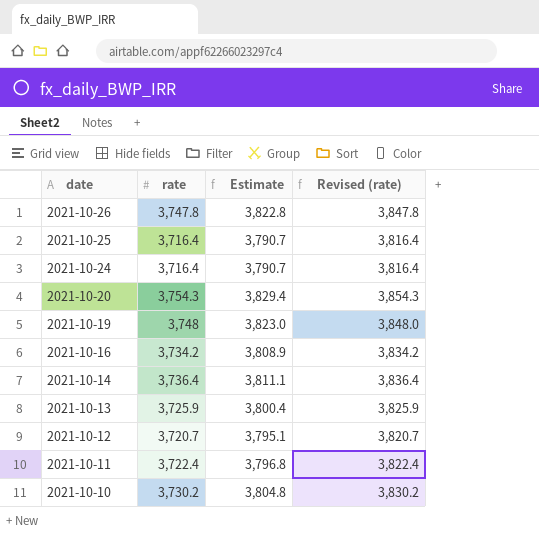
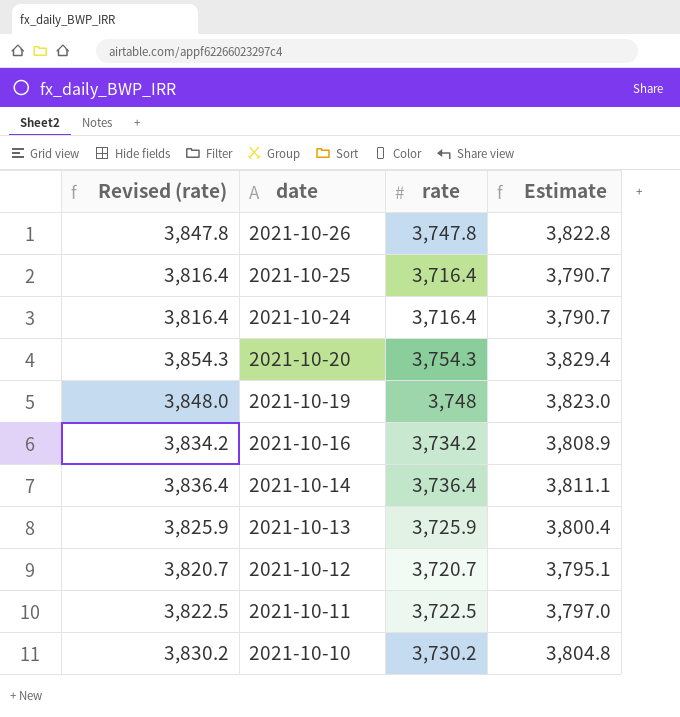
column Revised (rate) | position: 4 -> 1
2021-10-11 | Revised (rate): 3,822.4 -> 3,822.5
2021-10-11 | rate: 3,722.4 -> 3,722.5
2021-10-11 | Estimate: 3,796.8 -> 3,797.0

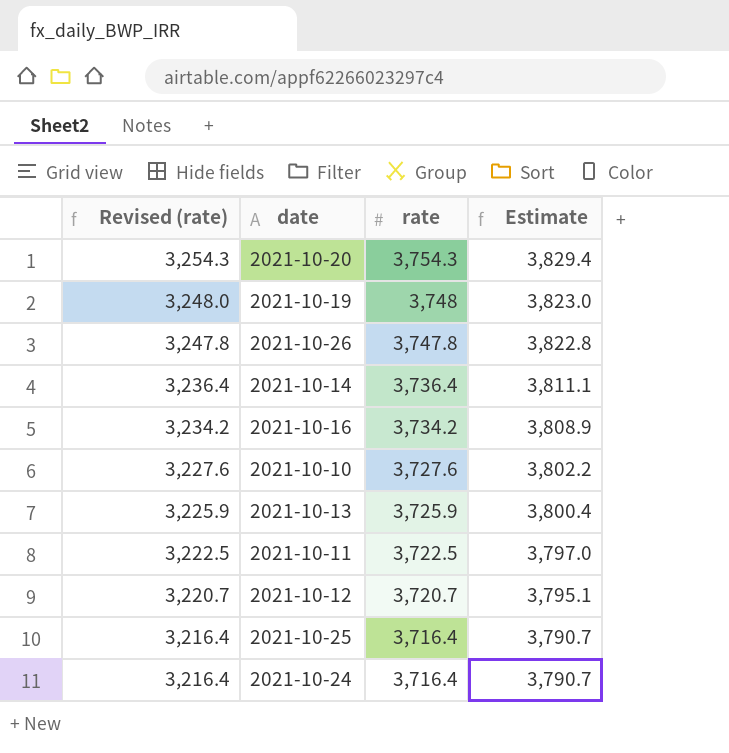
row order: date descending -> Revised (rate) descending
column Revised (rate) | formula: [rate] + 100 -> [rate] - 500
2021-10-10 | rate: 3,730.2 -> 3,727.6
2021-10-10 | Estimate: 3,804.8 -> 3,802.2

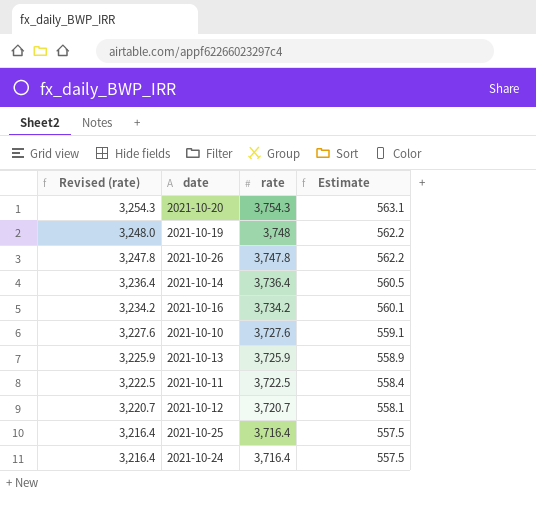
column Estimate | formula: [rate] * 1.02 -> [rate] * 0.15

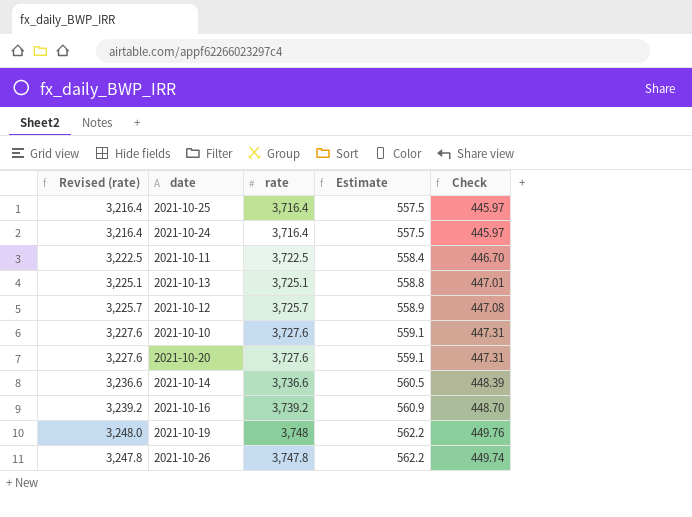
row order: Revised (rate) descending -> Estimate ascending
column Check | formula: none -> [rate] * 0.12
2021-10-13 | Revised (rate): 3,225.9 -> 3,225.1
2021-10-13 | rate: 3,725.9 -> 3,725.1
2021-10-13 | Estimate: 558.9 -> 558.8
2021-10-12 | Revised (rate): 3,220.7 -> 3,225.7
2021-10-12 | rate: 3,720.7 -> 3,725.7
2021-10-12 | Estimate: 558.1 -> 558.9
2021-10-20 | Revised (rate): 3,254.3 -> 3,227.6
2021-10-20 | rate: 3,754.3 -> 3,727.6
2021-10-20 | Estimate: 563.1 -> 559.1
2021-10-14 | Revised (rate): 3,236.4 -> 3,236.6
2021-10-14 | rate: 3,736.4 -> 3,736.6
2021-10-16 | Revised (rate): 3,234.2 -> 3,239.2
2021-10-16 | rate: 3,734.2 -> 3,739.2
2021-10-16 | Estimate: 560.1 -> 560.9

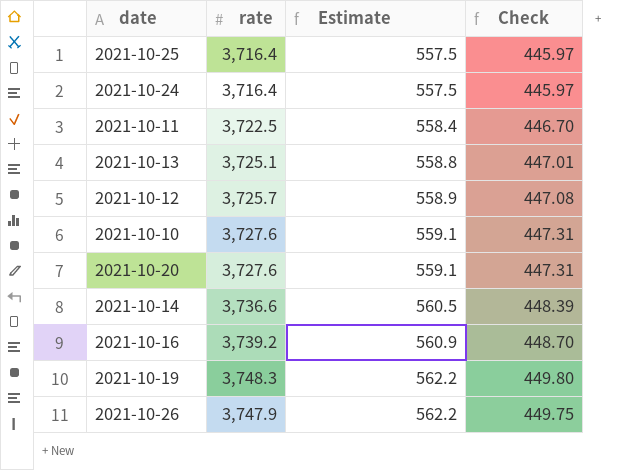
column Revised (rate) | formula: [rate] - 500 -> none
2021-10-19 | rate: 3,748 -> 3,748.3
2021-10-19 | Check: 449.76 -> 449.80
2021-10-26 | rate: 3,747.8 -> 3,747.9
2021-10-26 | Check: 449.74 -> 449.75

